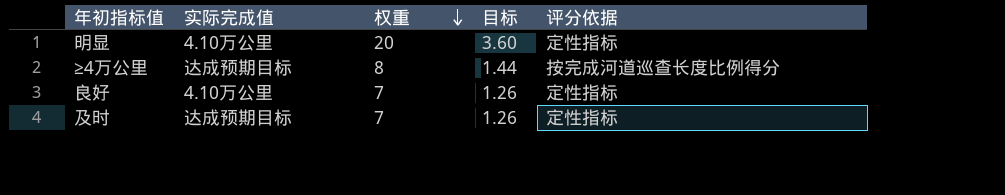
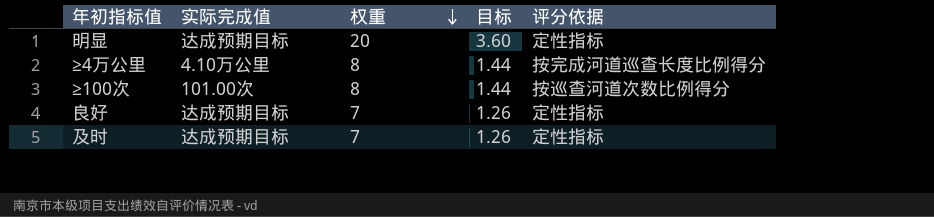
明显 | 实际完成值: 4.10万公里 -> 达成预期目标
≥4万公里 | 实际完成值: 达成预期目标 -> 4.10万公里
row ≥100次: none -> 101.00次 | 8 | 1.44 | 按巡查河道次数比例得分
良好 | 实际完成值: 4.10万公里 -> 达成预期目标

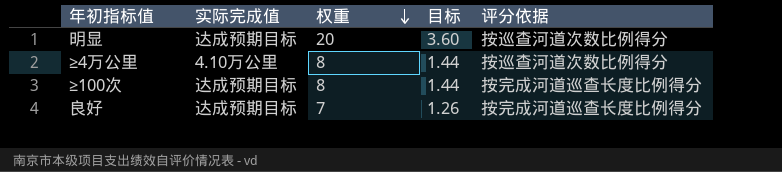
row 及时: 达成预期目标 | 7 | 1.26 | 定性指标 -> none
明显 | 评分依据: 定性指标 -> 按巡查河道次数比例得分
≥4万公里 | 评分依据: 按完成河道巡查长度比例得分 -> 按巡查河道次数比例得分
≥100次 | 实际完成值: 101.00次 -> 达成预期目标
≥100次 | 评分依据: 按巡查河道次数比例得分 -> 按完成河道巡查长度比例得分
良好 | 评分依据: 定性指标 -> 按完成河道巡查长度比例得分

